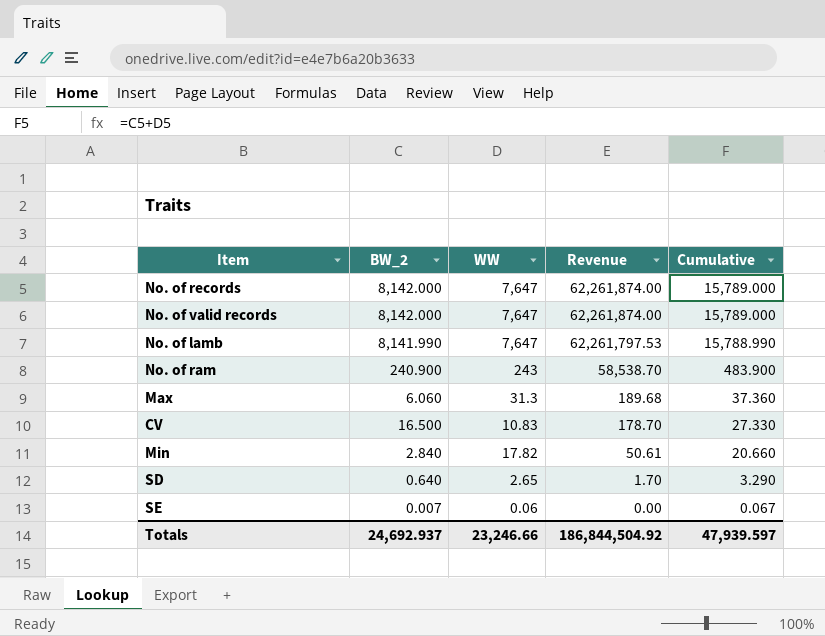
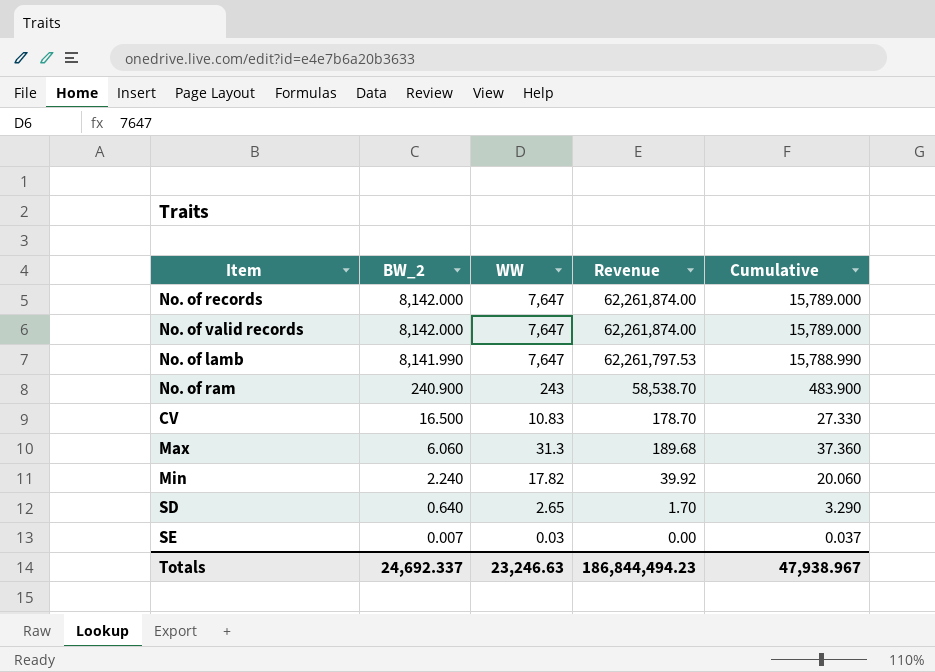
row order: Revenue descending -> BW_2 descending
Min | BW_2: 2.840 -> 2.240
Min | Revenue: 50.61 -> 39.92
Min | Cumulative: 20.660 -> 20.060
SE | WW: 0.06 -> 0.03
SE | Cumulative: 0.067 -> 0.037
Totals | BW_2: 24,692.937 -> 24,692.337
Totals | WW: 23,246.66 -> 23,246.63
Totals | Revenue: 186,844,504.92 -> 186,844,494.23
Totals | Cumulative: 47,939.597 -> 47,938.967

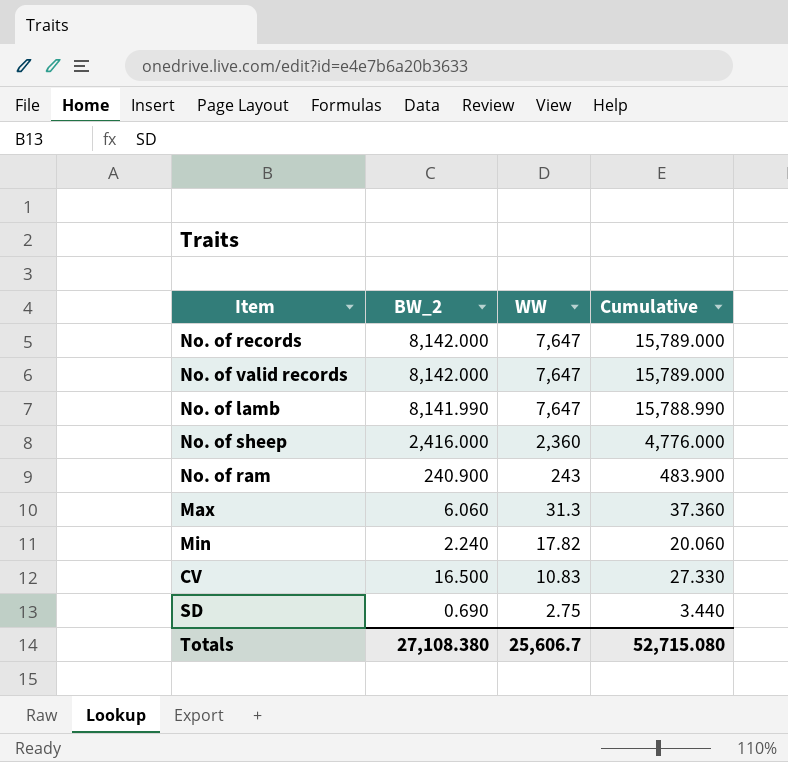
row order: BW_2 descending -> WW descending
column Revenue | formula: [BW_2] * [WW] -> none
row SE: 0.007 | 0.03 | 0.00 | 0.037 -> none
row No. of sheep: none -> 2,416.000 | 2,360 | 4,776.000
SD | BW_2: 0.640 -> 0.690
SD | WW: 2.65 -> 2.75
SD | Cumulative: 3.290 -> 3.440
Totals | BW_2: 24,692.337 -> 27,108.380
Totals | WW: 23,246.63 -> 25,606.7
Totals | Cumulative: 47,938.967 -> 52,715.080

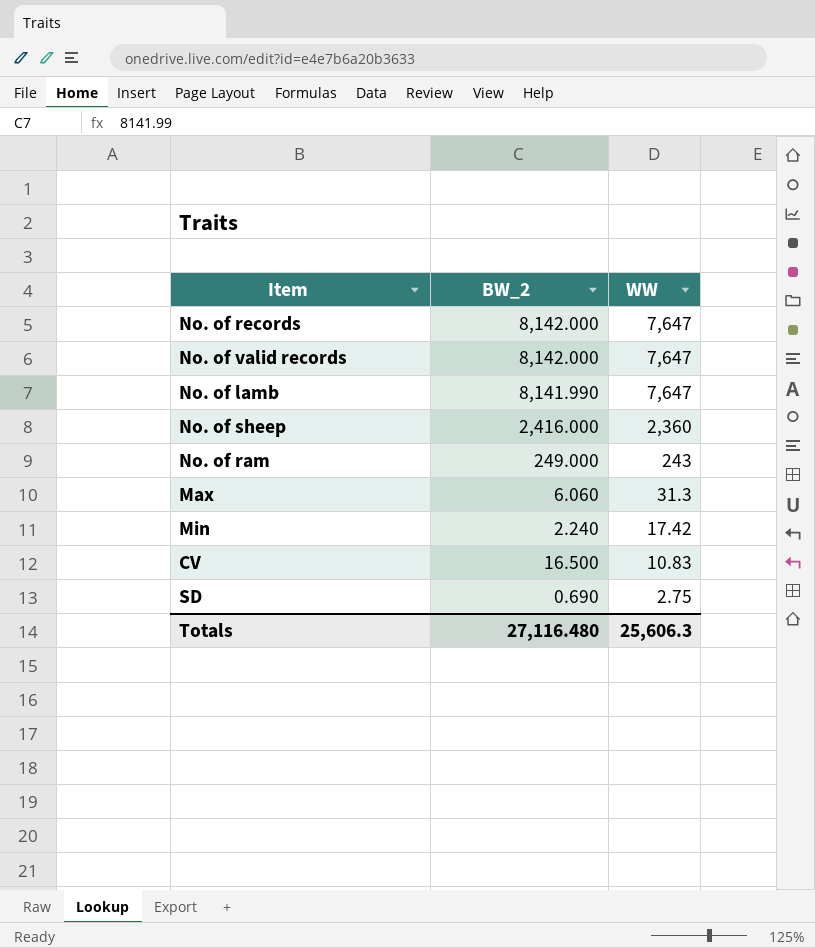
column Cumulative | formula: [BW_2] + [WW] -> none
No. of ram | BW_2: 240.900 -> 249.000
Min | WW: 17.82 -> 17.42
Totals | BW_2: 27,108.380 -> 27,116.480
Totals | WW: 25,606.7 -> 25,606.3

